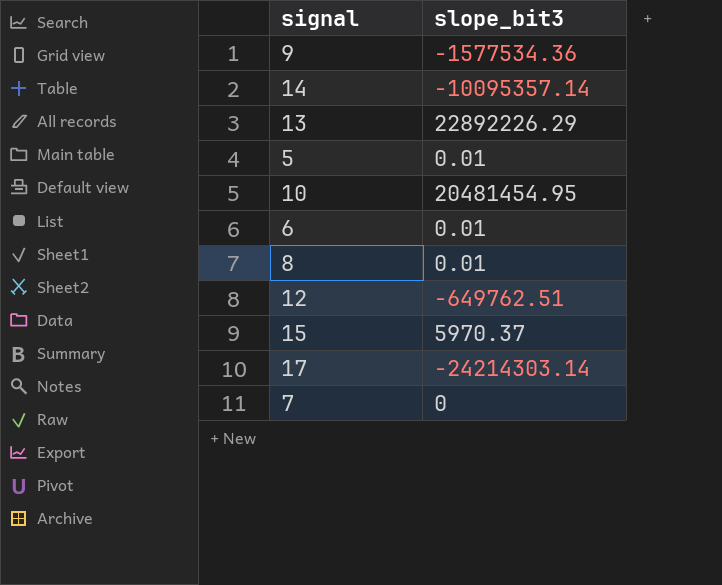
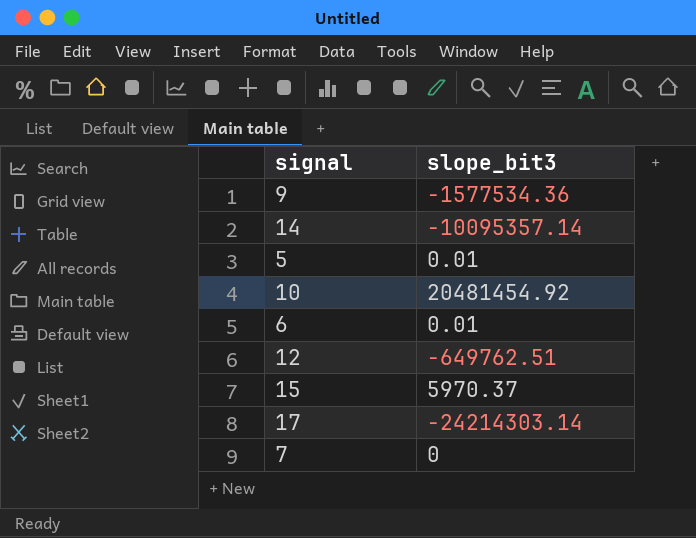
row 13: 22892226.29 -> none
row 8: 0.01 -> none
10 | slope_bit3: 20481454.95 -> 20481454.92

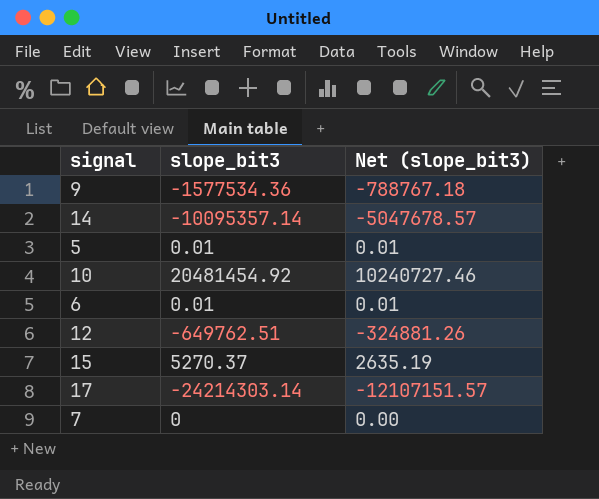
column Net (slope_bit3) | formula: none -> [slope_bit3] * 0.5
15 | slope_bit3: 5970.37 -> 5270.37

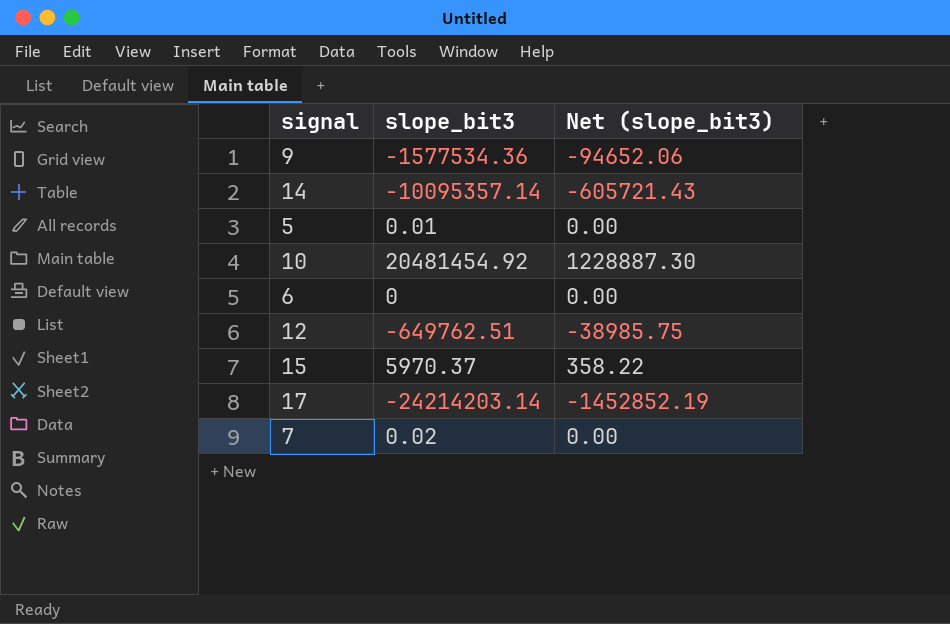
column Net (slope_bit3) | formula: [slope_bit3] * 0.5 -> [slope_bit3] * 0.06
6 | slope_bit3: 0.01 -> 0
15 | slope_bit3: 5270.37 -> 5970.37
17 | slope_bit3: -24214303.14 -> -24214203.14
7 | slope_bit3: 0 -> 0.02

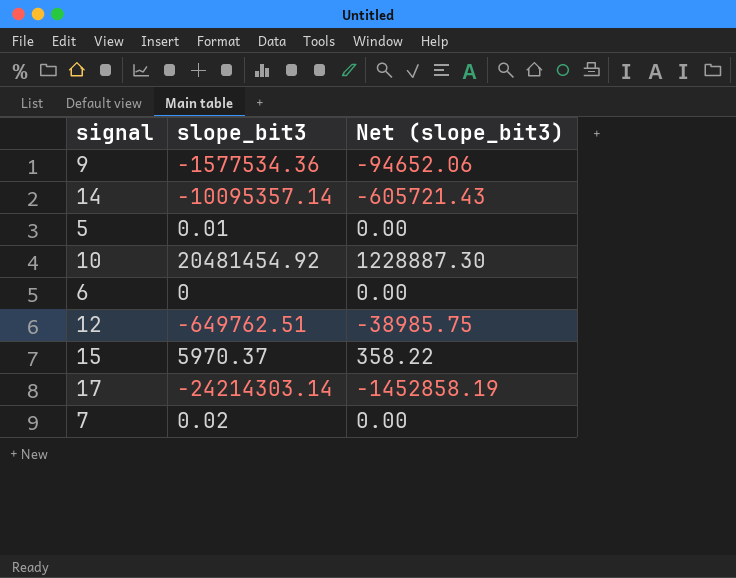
17 | slope_bit3: -24214203.14 -> -24214303.14
17 | Net (slope_bit3): -1452852.19 -> -1452858.19

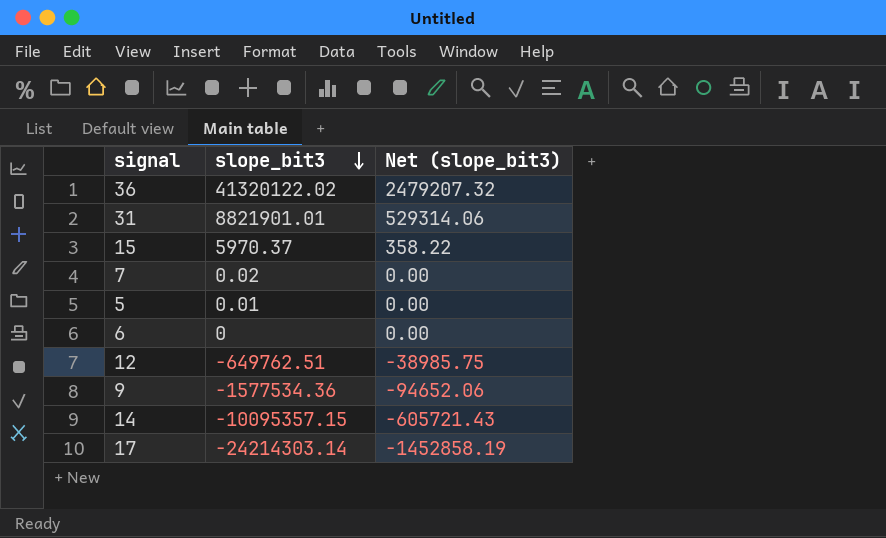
row order: none -> slope_bit3 descending
row 10: 20481454.92 | 1228887.30 -> none
row 36: none -> 41320122.02 | 2479207.32
row 31: none -> 8821901.01 | 529314.06
14 | slope_bit3: -10095357.14 -> -10095357.15

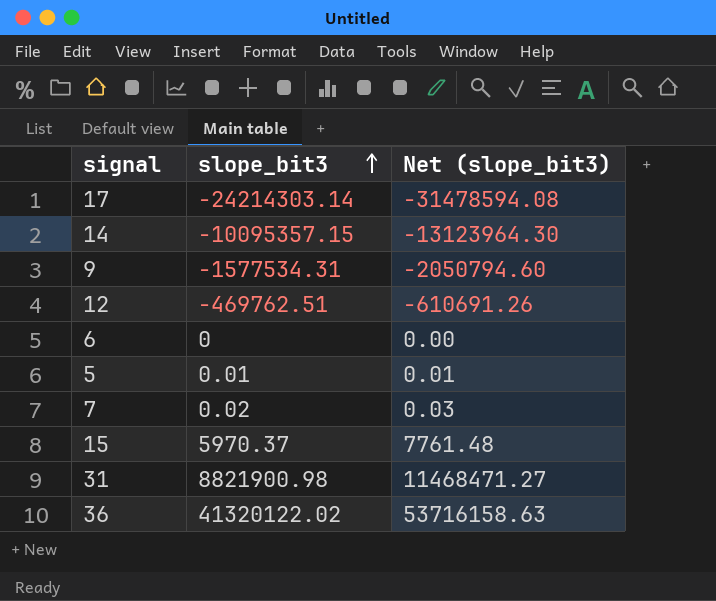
row order: slope_bit3 descending -> slope_bit3 ascending
column Net (slope_bit3) | formula: [slope_bit3] * 0.06 -> [slope_bit3] * 1.3
9 | slope_bit3: -1577534.36 -> -1577534.31
12 | slope_bit3: -649762.51 -> -469762.51
31 | slope_bit3: 8821901.01 -> 8821900.98

